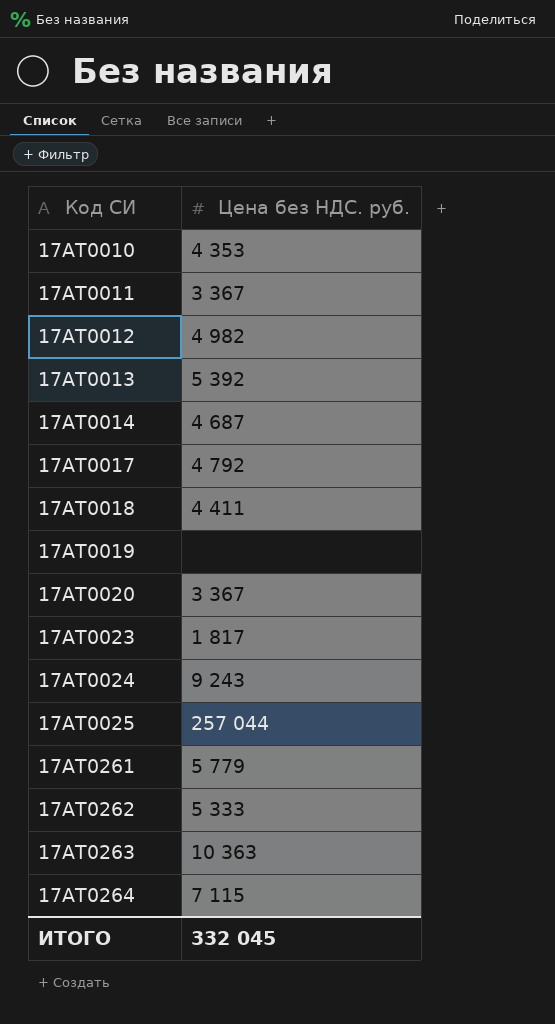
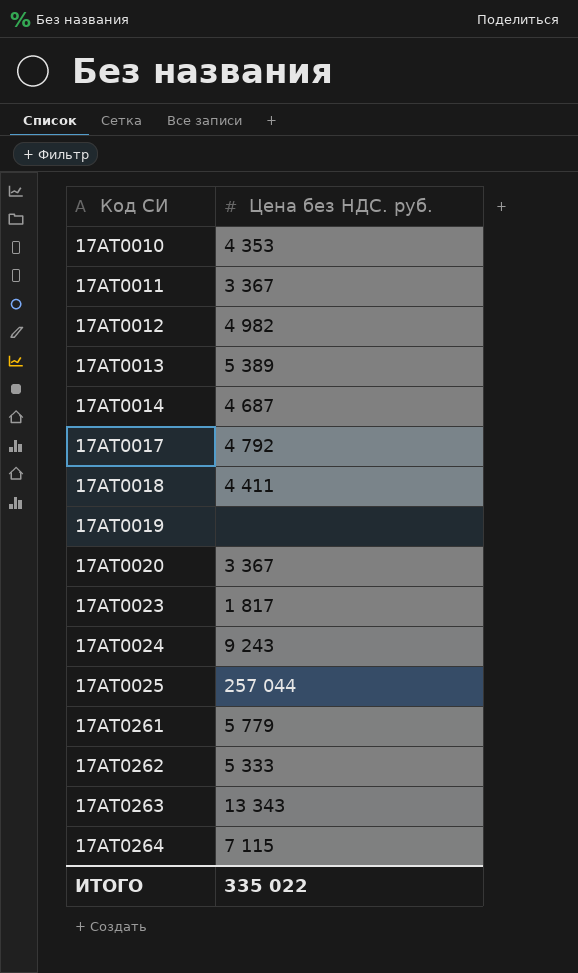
17АТ0013 | Цена без НДС. руб.: 5 392 -> 5 389
17АТ0263 | Цена без НДС. руб.: 10 363 -> 13 343
ИТОГО | Цена без НДС. руб.: 332 045 -> 335 022

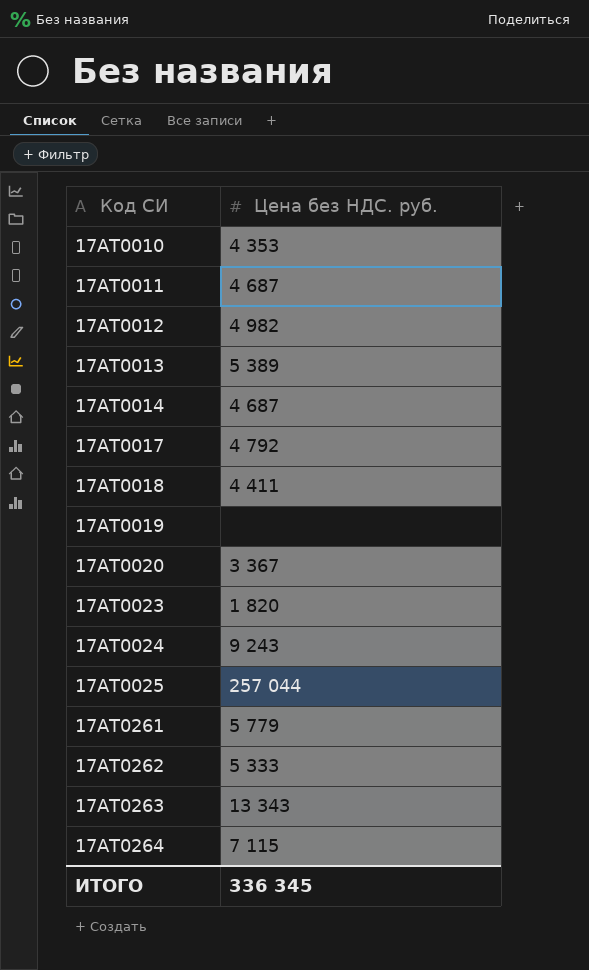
17АТ0011 | Цена без НДС. руб.: 3 367 -> 4 687
17АТ0023 | Цена без НДС. руб.: 1 817 -> 1 820
ИТОГО | Цена без НДС. руб.: 335 022 -> 336 345

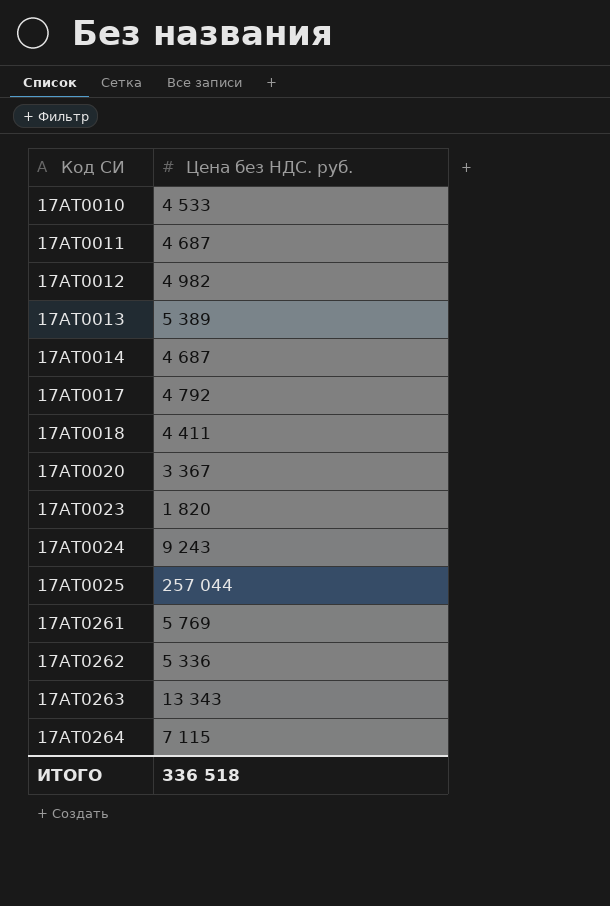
row 17АТ0019: none -> none
17АТ0010 | Цена без НДС. руб.: 4 353 -> 4 533
17АТ0261 | Цена без НДС. руб.: 5 779 -> 5 769
17АТ0262 | Цена без НДС. руб.: 5 333 -> 5 336
ИТОГО | Цена без НДС. руб.: 336 345 -> 336 518

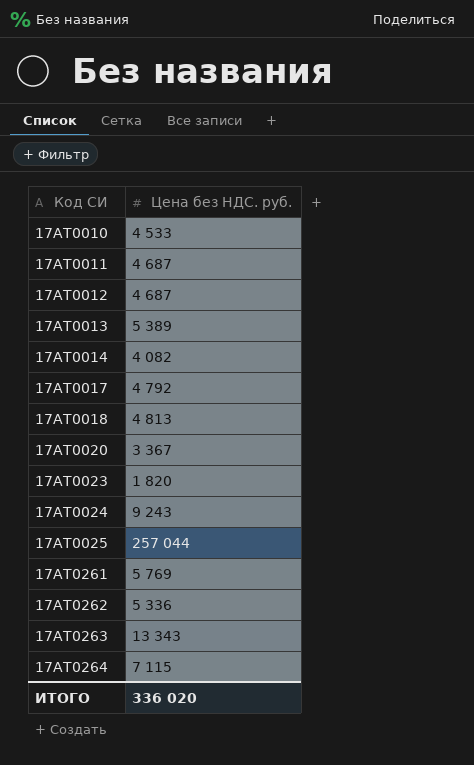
17АТ0012 | Цена без НДС. руб.: 4 982 -> 4 687
17АТ0014 | Цена без НДС. руб.: 4 687 -> 4 082
17АТ0018 | Цена без НДС. руб.: 4 411 -> 4 813
ИТОГО | Цена без НДС. руб.: 336 518 -> 336 020

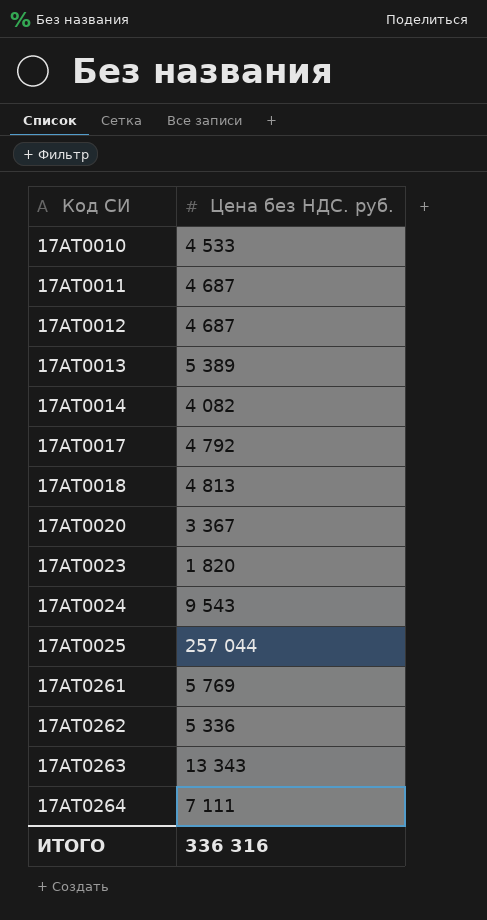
17АТ0024 | Цена без НДС. руб.: 9 243 -> 9 543
17АТ0264 | Цена без НДС. руб.: 7 115 -> 7 111
ИТОГО | Цена без НДС. руб.: 336 020 -> 336 316

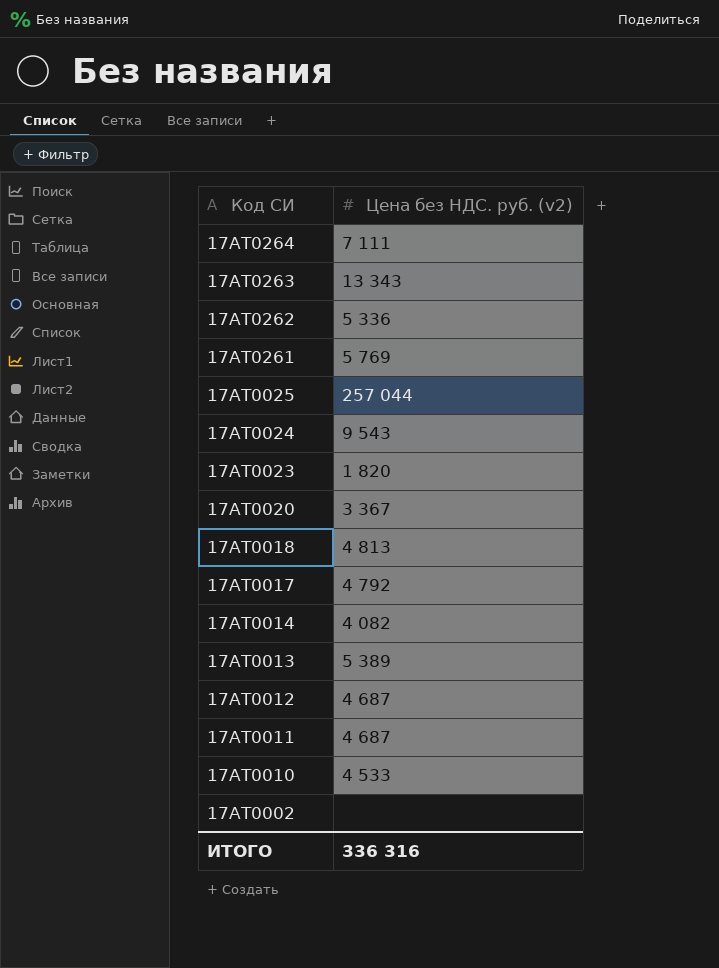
row order: Код СИ ascending -> Код СИ descending
column name: Цена без НДС. руб. -> Цена без НДС. руб. (v2)
row 17АТ0002: none -> none

